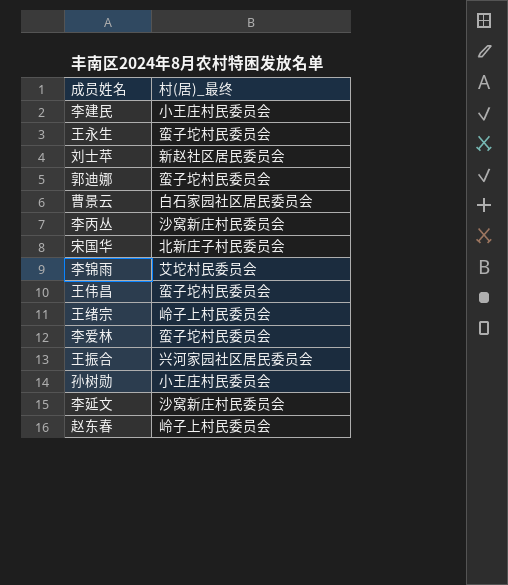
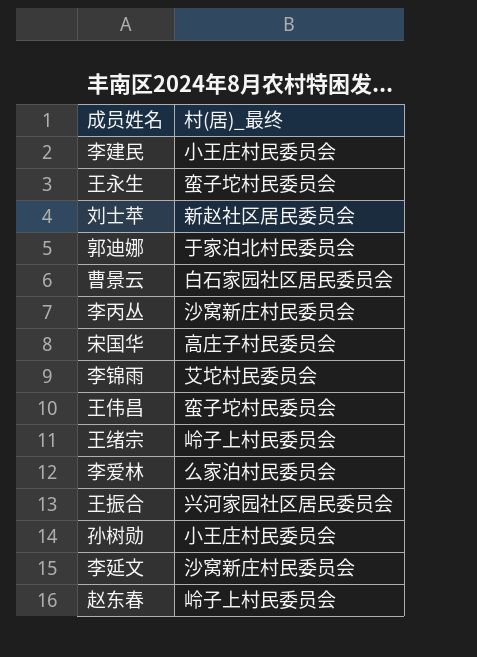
郭迪娜 | 村(居)_最终: 蛮子坨村民委员会 -> 于家泊北村民委员会
宋国华 | 村(居)_最终: 北新庄子村民委员会 -> 高庄子村民委员会
李爱林 | 村(居)_最终: 蛮子坨村民委员会 -> 么家泊村民委员会

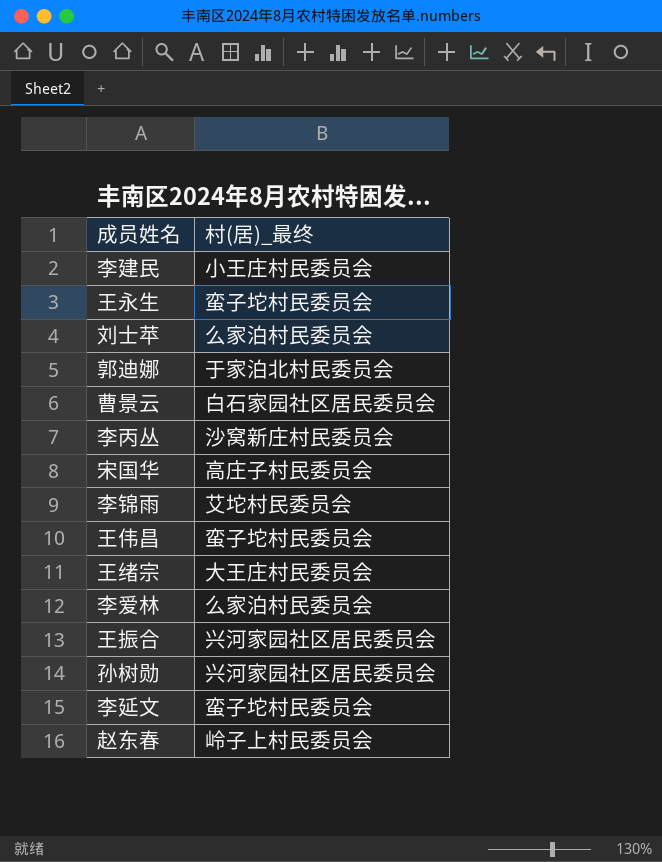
刘士苹 | 村(居)_最终: 新赵社区居民委员会 -> 么家泊村民委员会
王绪宗 | 村(居)_最终: 岭子上村民委员会 -> 大王庄村民委员会
孙树勋 | 村(居)_最终: 小王庄村民委员会 -> 兴河家园社区居民委员会
李延文 | 村(居)_最终: 沙窝新庄村民委员会 -> 蛮子坨村民委员会

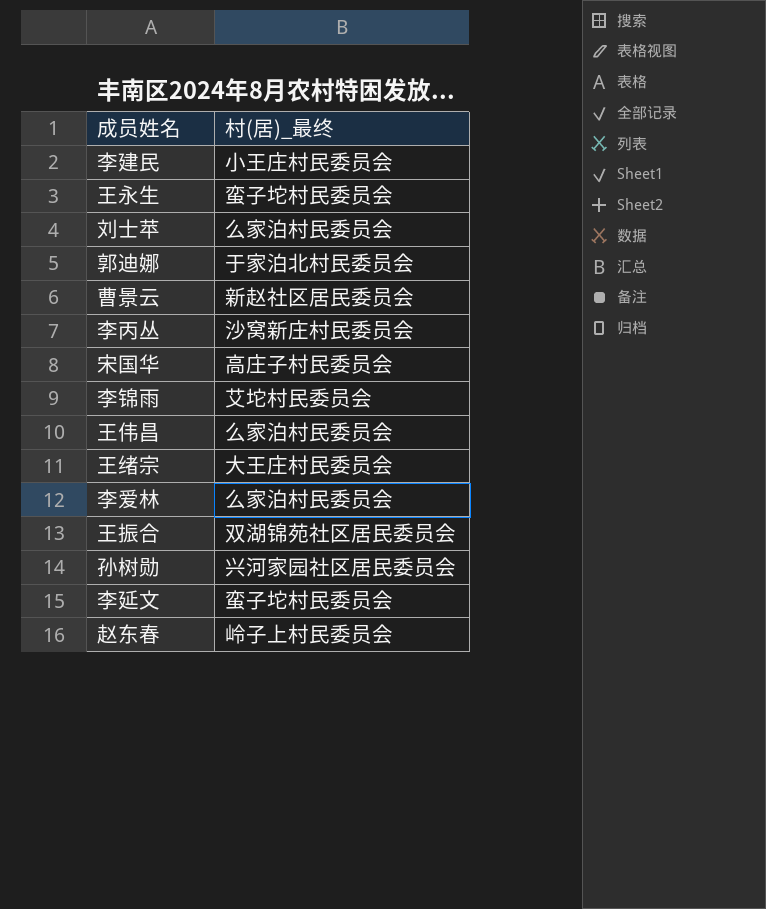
曹景云 | 村(居)_最终: 白石家园社区居民委员会 -> 新赵社区居民委员会
王伟昌 | 村(居)_最终: 蛮子坨村民委员会 -> 么家泊村民委员会
王振合 | 村(居)_最终: 兴河家园社区居民委员会 -> 双湖锦苑社区居民委员会

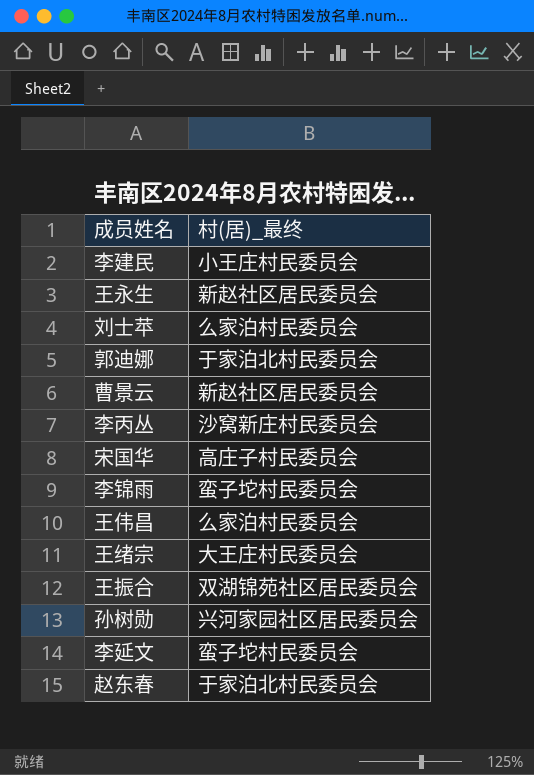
row 李爱林: 么家泊村民委员会 -> none
王永生 | 村(居)_最终: 蛮子坨村民委员会 -> 新赵社区居民委员会
李锦雨 | 村(居)_最终: 艾坨村民委员会 -> 蛮子坨村民委员会
赵东春 | 村(居)_最终: 岭子上村民委员会 -> 于家泊北村民委员会

